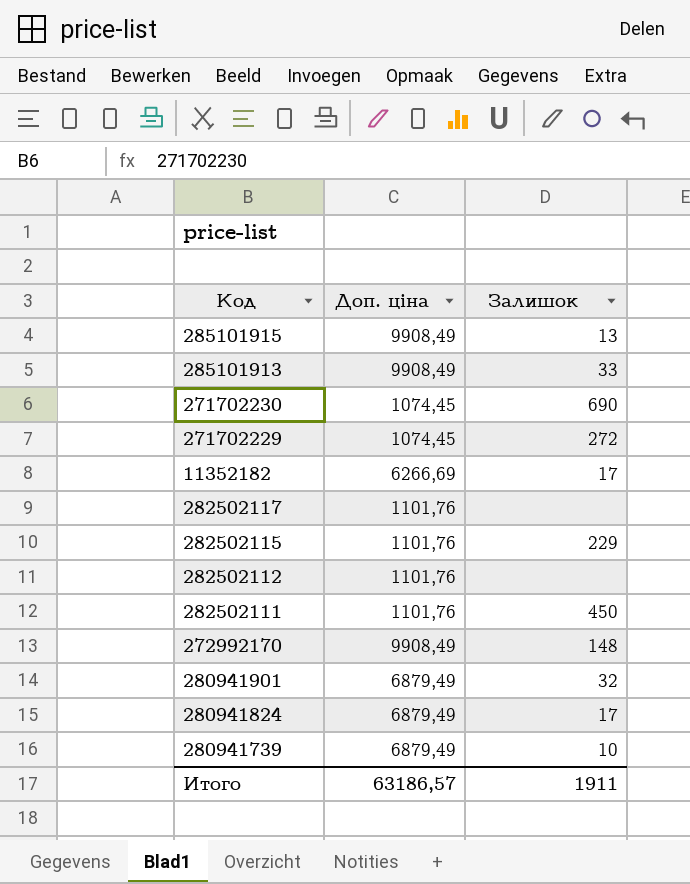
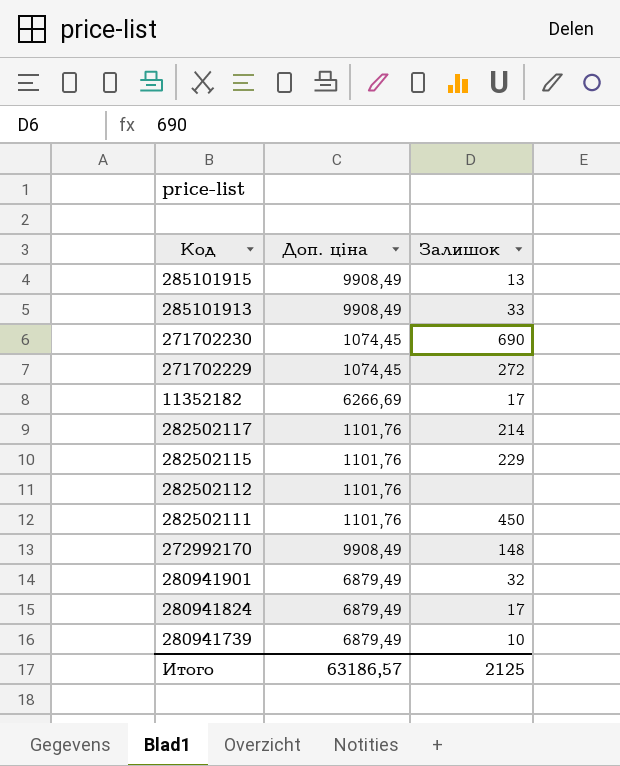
282502117 | Залишок: none -> 214
Итого | Залишок: 1911 -> 2125

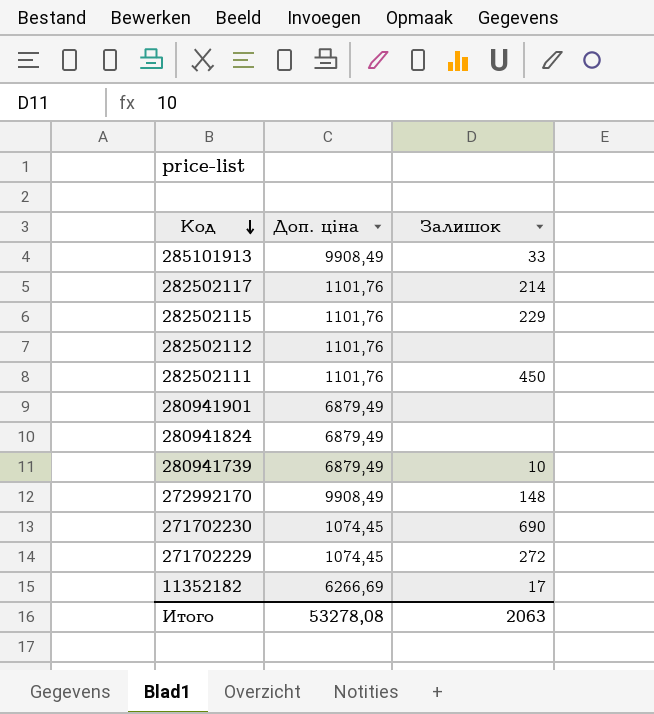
row order: none -> Код descending
row 285101915: 9908,49 | 13 -> none
280941901 | Залишок: 32 -> none
280941824 | Залишок: 17 -> none
Итого | Доп. ціна: 63186,57 -> 53278,08
Итого | Залишок: 2125 -> 2063

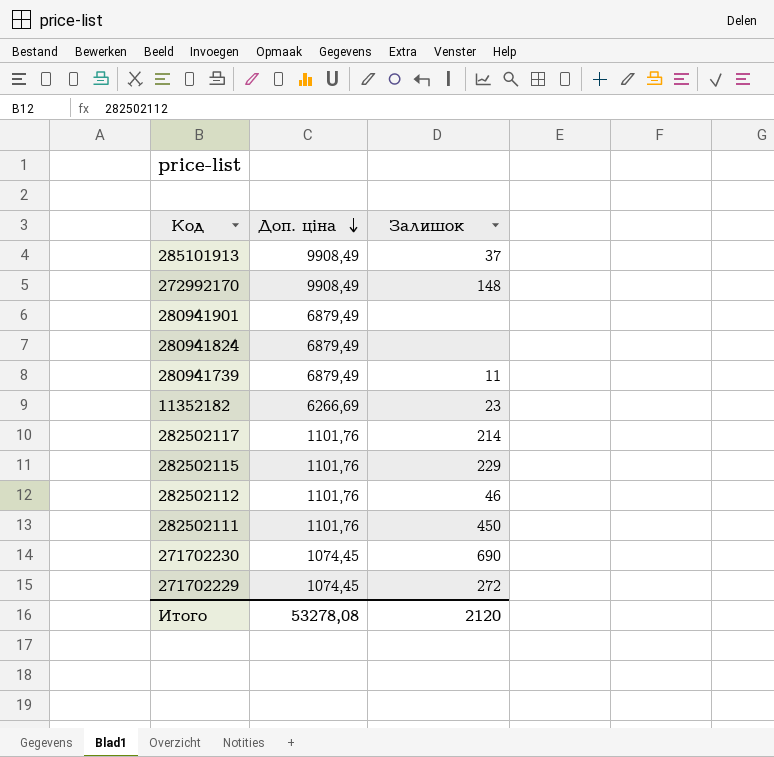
row order: Код descending -> Доп. ціна descending
285101913 | Залишок: 33 -> 37
280941739 | Залишок: 10 -> 11
11352182 | Залишок: 17 -> 23
282502112 | Залишок: none -> 46
Итого | Залишок: 2063 -> 2120

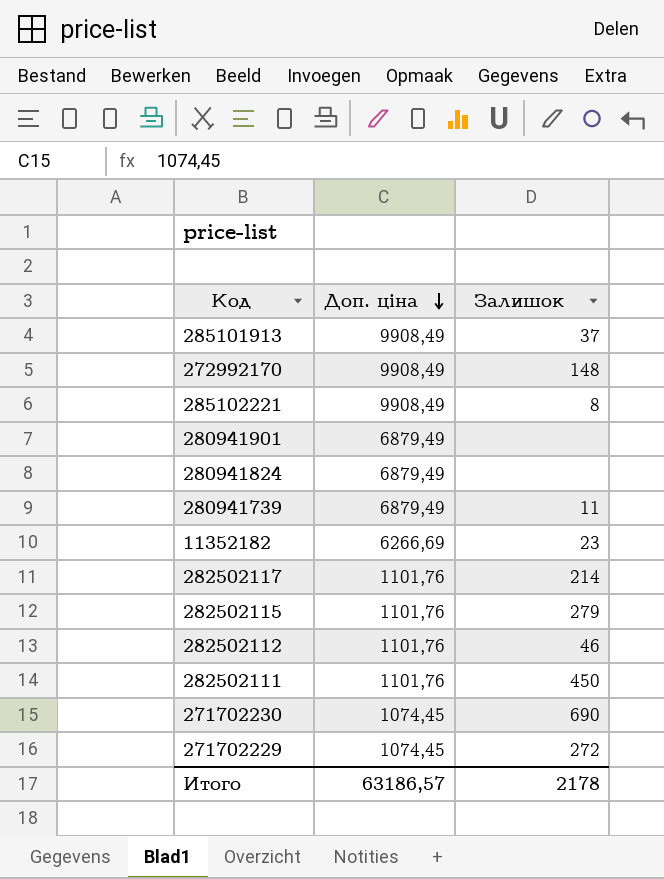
row 285102221: none -> 9908,49 | 8
282502115 | Залишок: 229 -> 279
Итого | Доп. ціна: 53278,08 -> 63186,57
Итого | Залишок: 2120 -> 2178

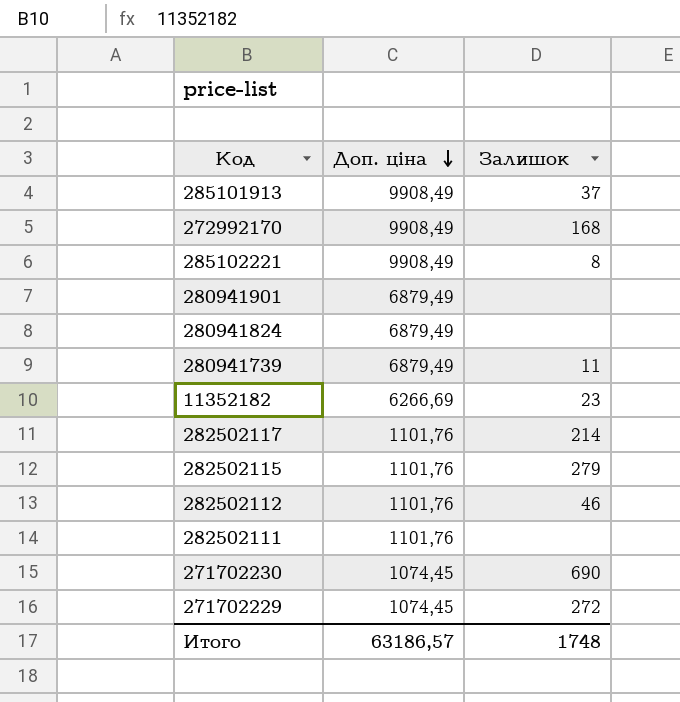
272992170 | Залишок: 148 -> 168
282502111 | Залишок: 450 -> none
Итого | Залишок: 2178 -> 1748

